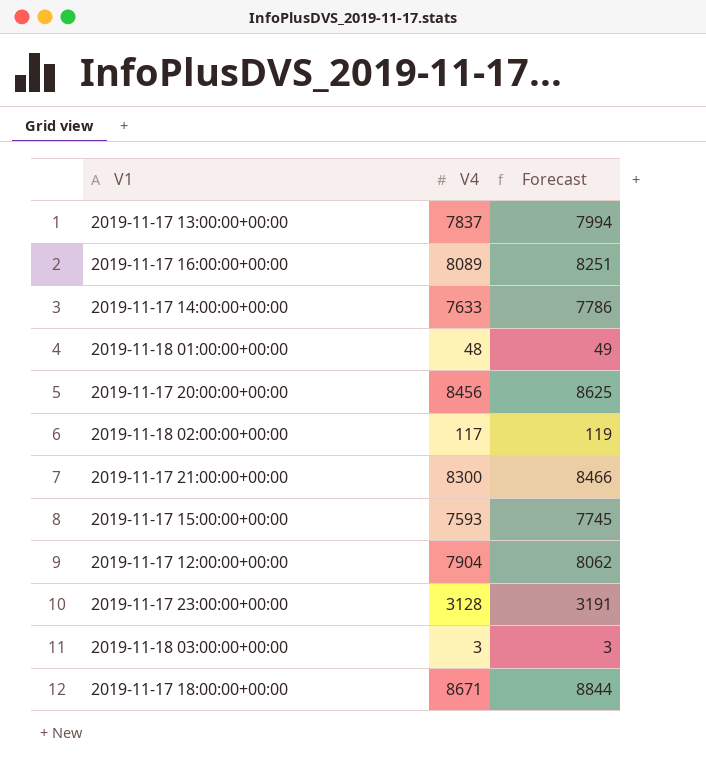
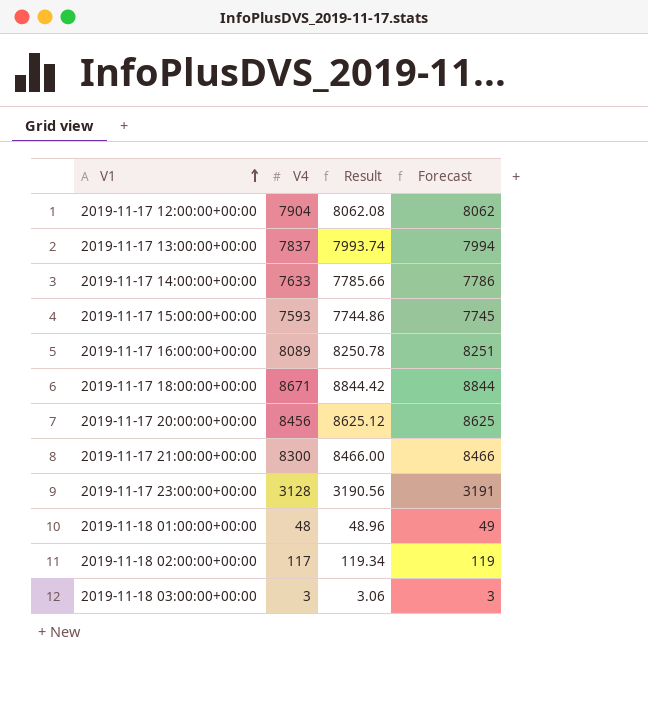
row order: none -> V1 ascending
column Result | formula: none -> [V4] * 1.02

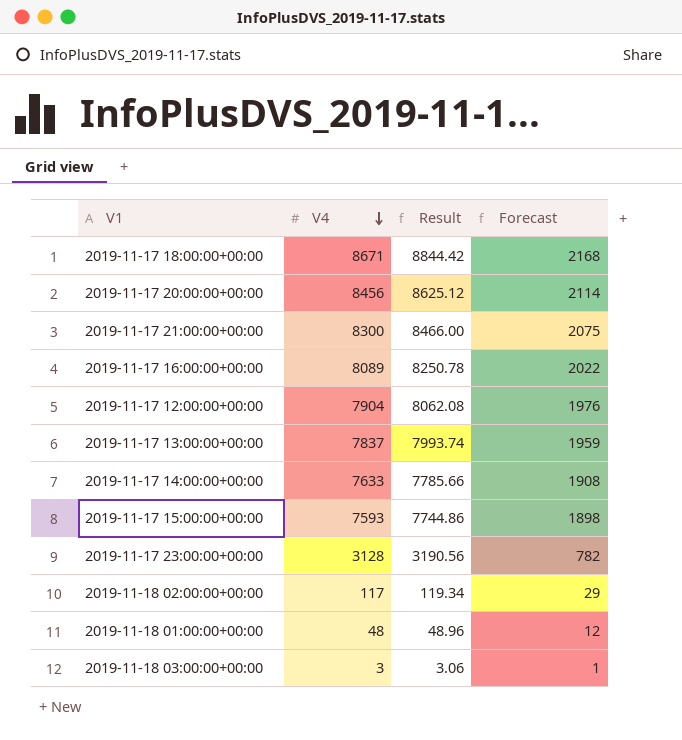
row order: V1 ascending -> V4 descending
column Forecast | formula: [V4] * 1.02 -> [V4] * 0.25

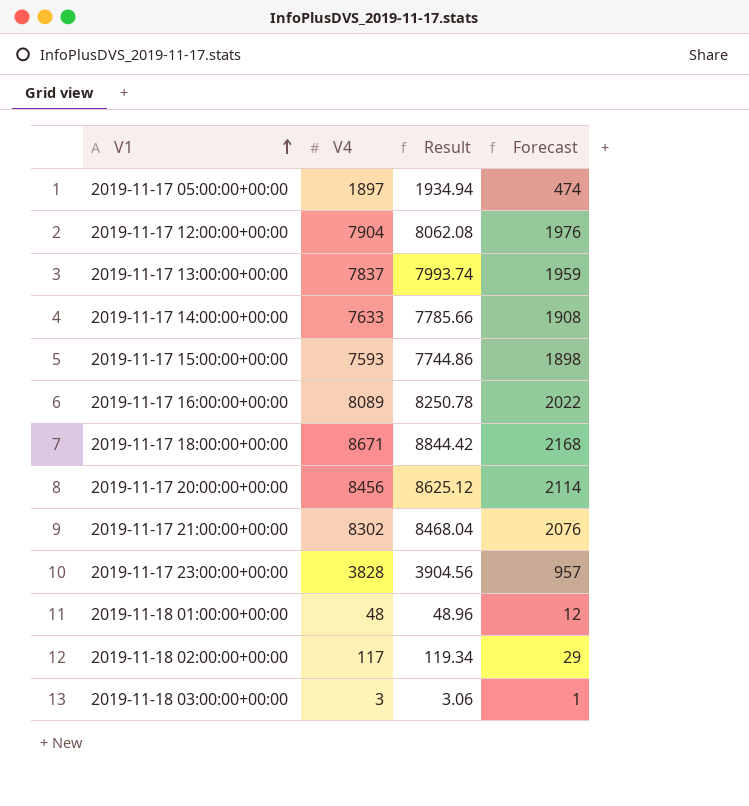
row order: V4 descending -> V1 ascending
row 2019-11-17 05:00:00+00:00: none -> 1897 | 1934.94 | 474
2019-11-17 21:00:00+00:00 | V4: 8300 -> 8302
2019-11-17 21:00:00+00:00 | Result: 8466.00 -> 8468.04
2019-11-17 21:00:00+00:00 | Forecast: 2075 -> 2076
2019-11-17 23:00:00+00:00 | V4: 3128 -> 3828
2019-11-17 23:00:00+00:00 | Result: 3190.56 -> 3904.56
2019-11-17 23:00:00+00:00 | Forecast: 782 -> 957

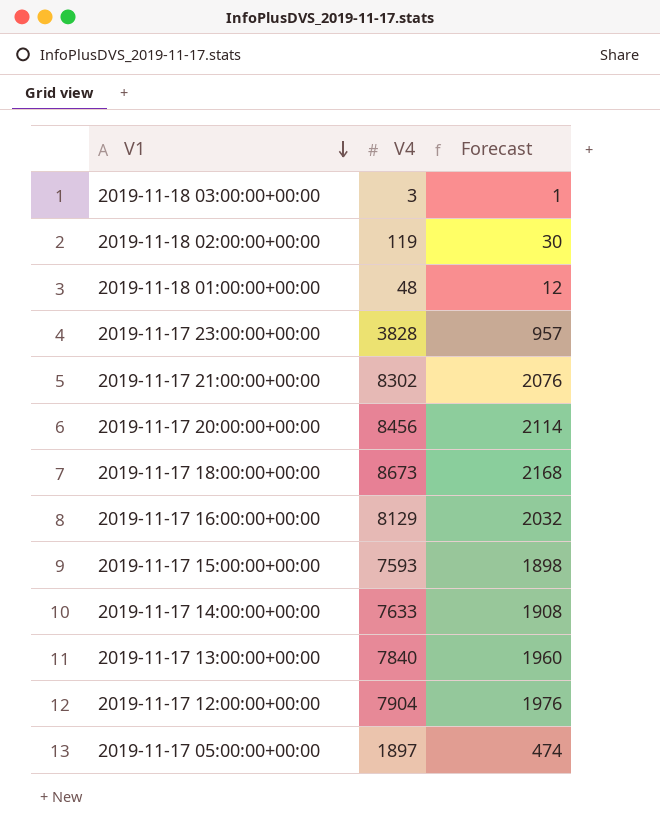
row order: V1 ascending -> V1 descending
column Result | formula: [V4] * 1.02 -> none
2019-11-18 02:00:00+00:00 | V4: 117 -> 119
2019-11-18 02:00:00+00:00 | Forecast: 29 -> 30
2019-11-17 18:00:00+00:00 | V4: 8671 -> 8673
2019-11-17 16:00:00+00:00 | V4: 8089 -> 8129
2019-11-17 16:00:00+00:00 | Forecast: 2022 -> 2032
2019-11-17 13:00:00+00:00 | V4: 7837 -> 7840
2019-11-17 13:00:00+00:00 | Forecast: 1959 -> 1960

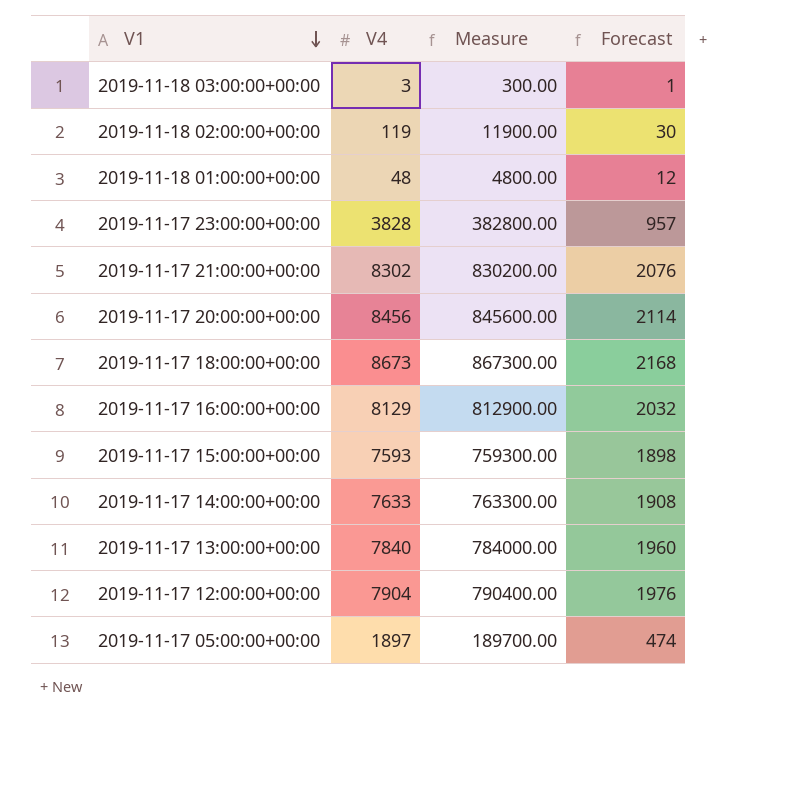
column Measure | formula: none -> [V4] * 100

